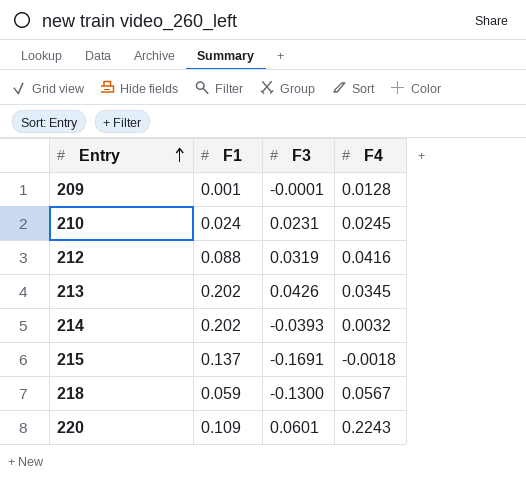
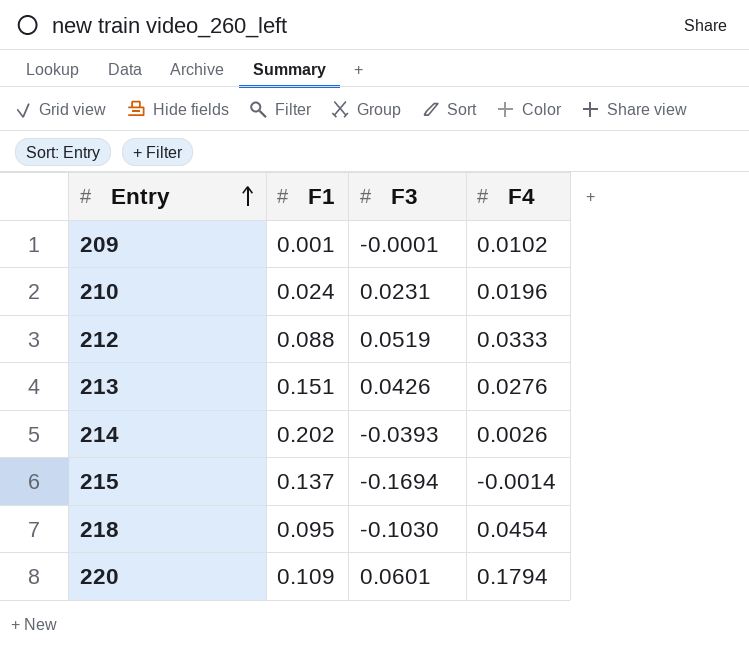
209 | F4: 0.0128 -> 0.0102
210 | F4: 0.0245 -> 0.0196
212 | F3: 0.0319 -> 0.0519
212 | F4: 0.0416 -> 0.0333
213 | F1: 0.202 -> 0.151
213 | F4: 0.0345 -> 0.0276
214 | F4: 0.0032 -> 0.0026
215 | F3: -0.1691 -> -0.1694
215 | F4: -0.0018 -> -0.0014
218 | F1: 0.059 -> 0.095
218 | F3: -0.1300 -> -0.1030
218 | F4: 0.0567 -> 0.0454
220 | F4: 0.2243 -> 0.1794

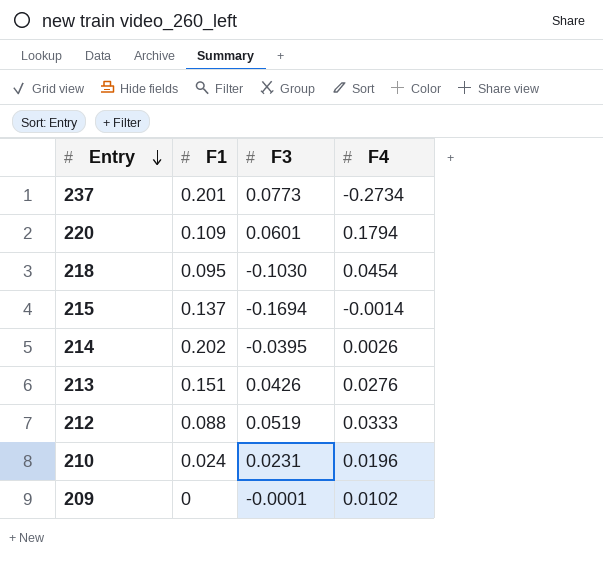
row order: Entry ascending -> Entry descending
row 237: none -> 0.201 | 0.0773 | -0.2734
214 | F3: -0.0393 -> -0.0395
209 | F1: 0.001 -> 0

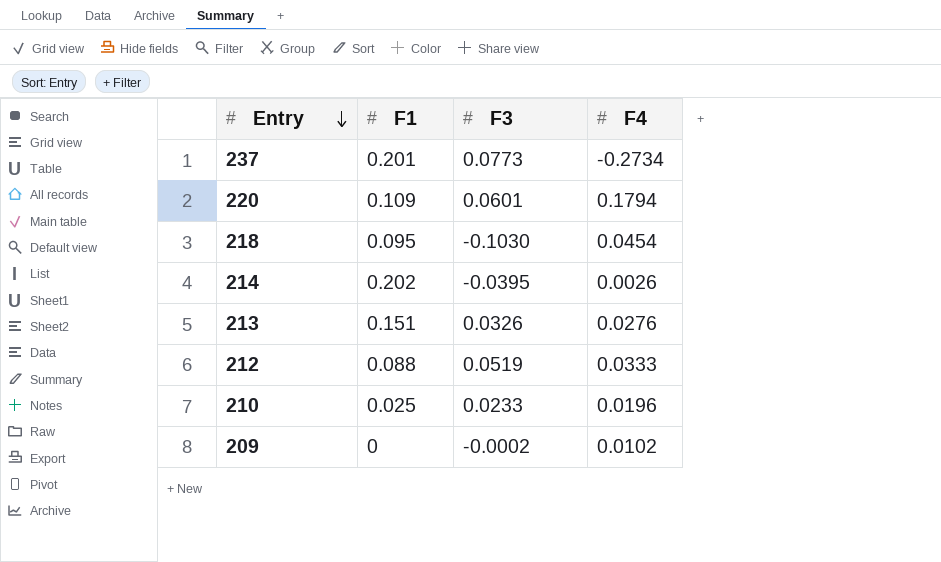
row 215: 0.137 | -0.1694 | -0.0014 -> none
213 | F3: 0.0426 -> 0.0326
210 | F1: 0.024 -> 0.025
210 | F3: 0.0231 -> 0.0233
209 | F3: -0.0001 -> -0.0002

